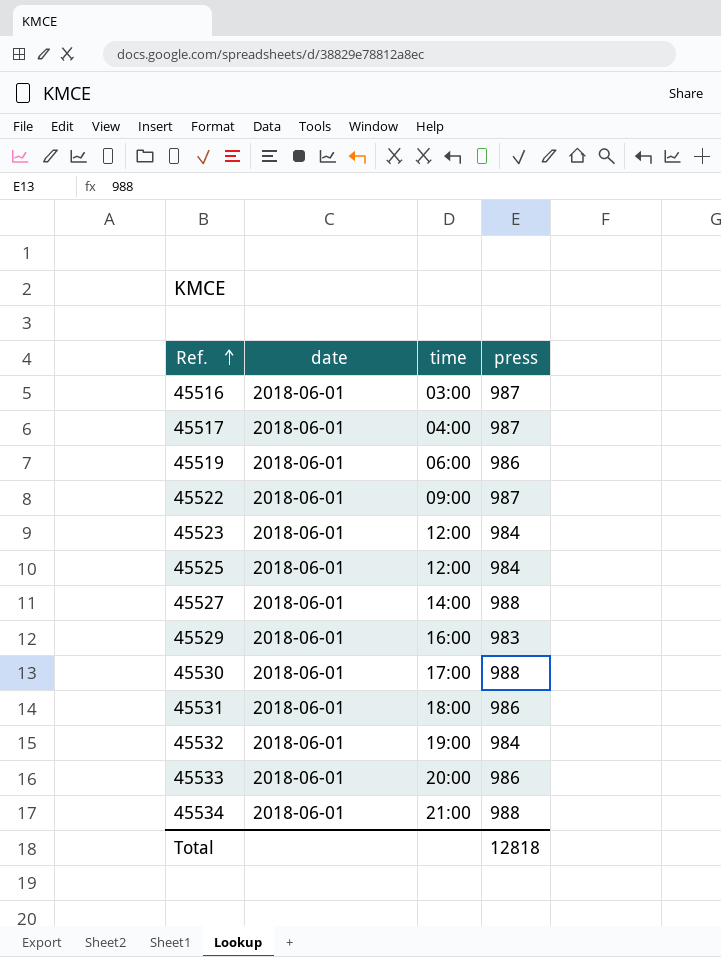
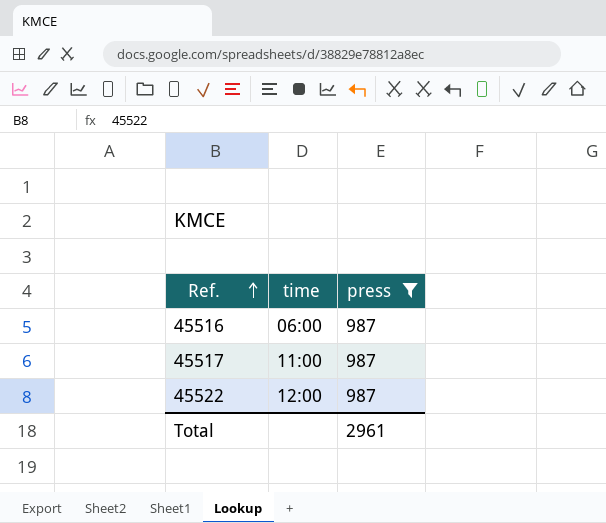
filter: none -> press = 987
column date | position: 2 -> none
45516 | time: 03:00 -> 06:00
45517 | time: 04:00 -> 11:00
45522 | time: 09:00 -> 12:00
Total | press: 12818 -> 2961

